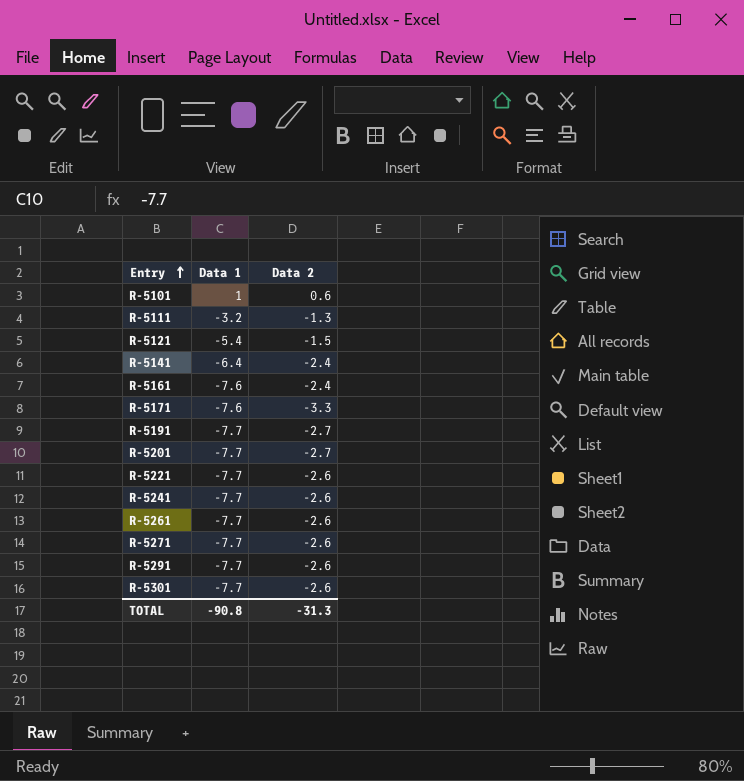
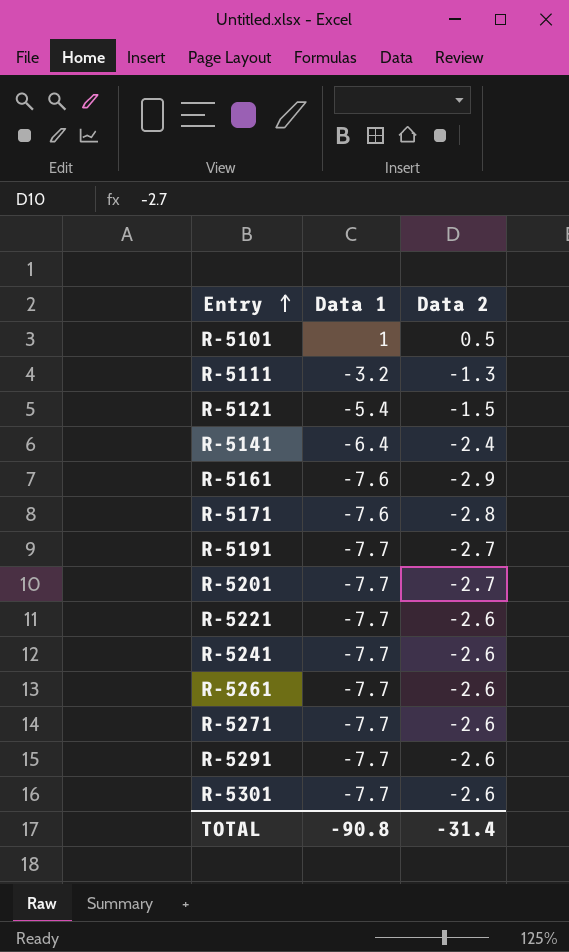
R-5101 | Data 2: 0.6 -> 0.5
R-5161 | Data 2: -2.4 -> -2.9
R-5171 | Data 2: -3.3 -> -2.8
TOTAL | Data 2: -31.3 -> -31.4

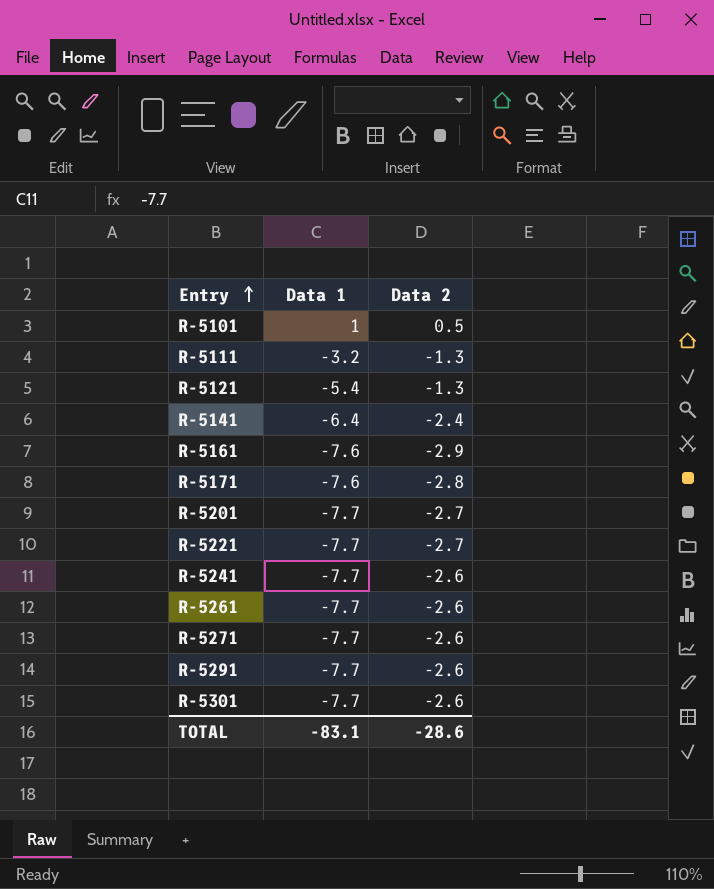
row R-5191: -7.7 | -2.7 -> none
R-5121 | Data 2: -1.5 -> -1.3
R-5221 | Data 2: -2.6 -> -2.7
TOTAL | Data 1: -90.8 -> -83.1
TOTAL | Data 2: -31.4 -> -28.6

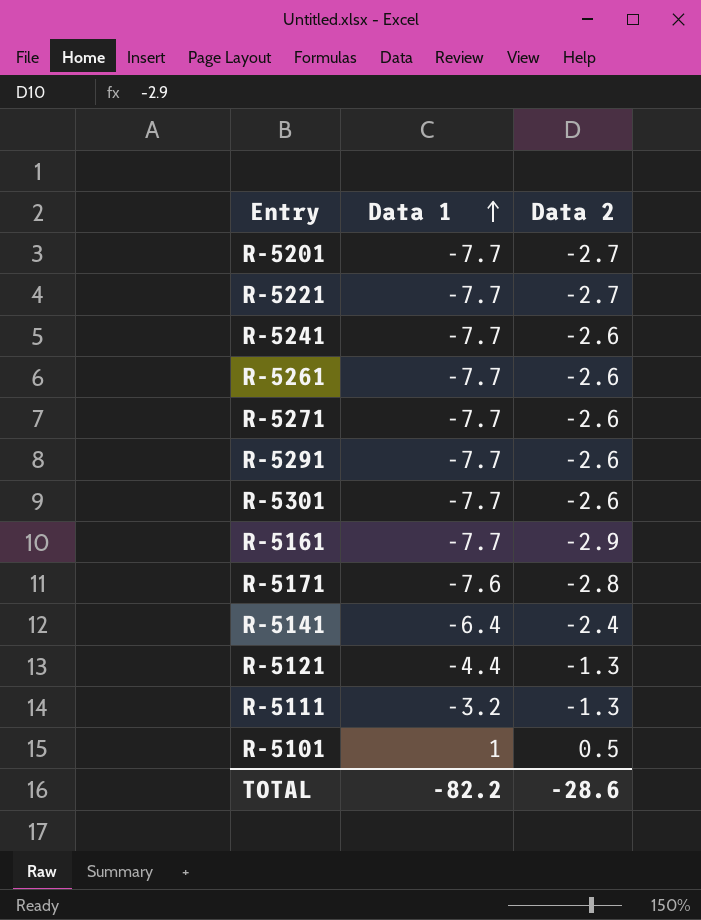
row order: Entry ascending -> Data 1 ascending
R-5161 | Data 1: -7.6 -> -7.7
R-5121 | Data 1: -5.4 -> -4.4
TOTAL | Data 1: -83.1 -> -82.2

